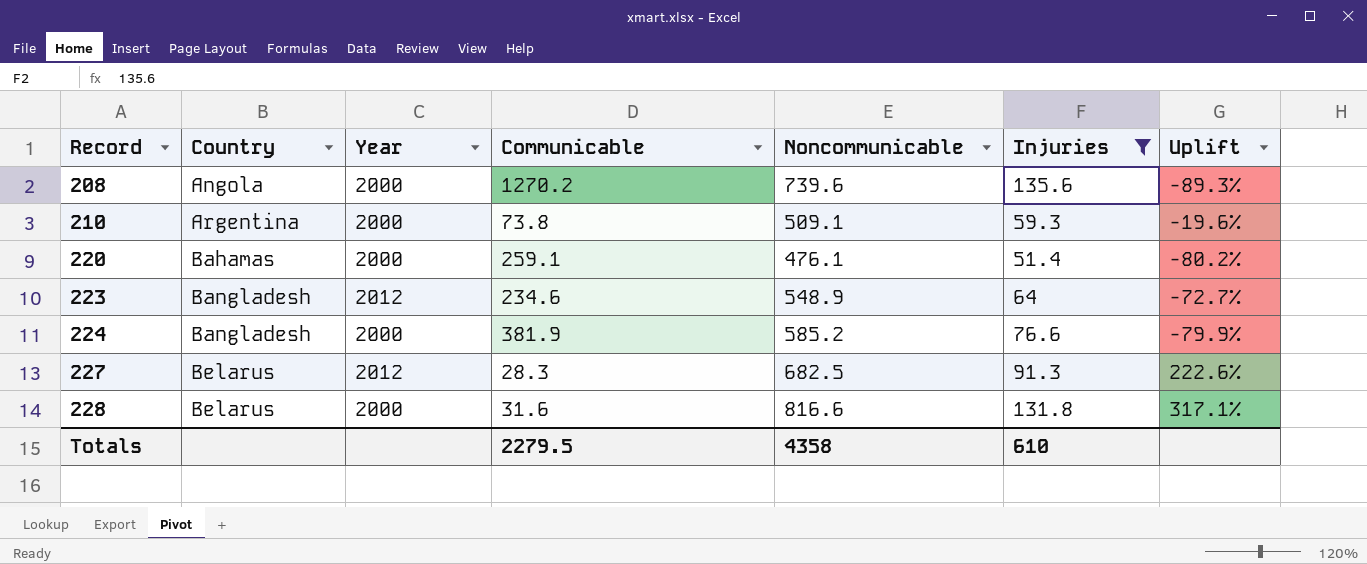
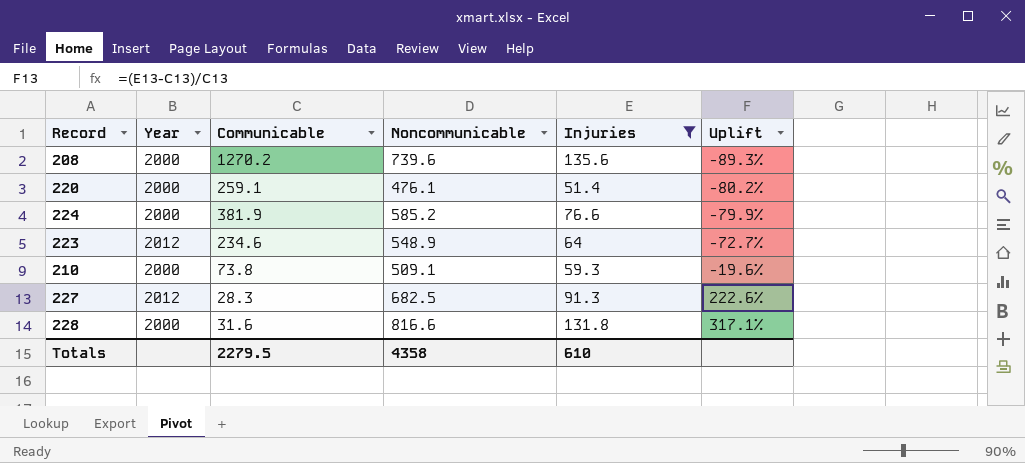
row order: Record ascending -> Uplift ascending
column Country | position: 2 -> none

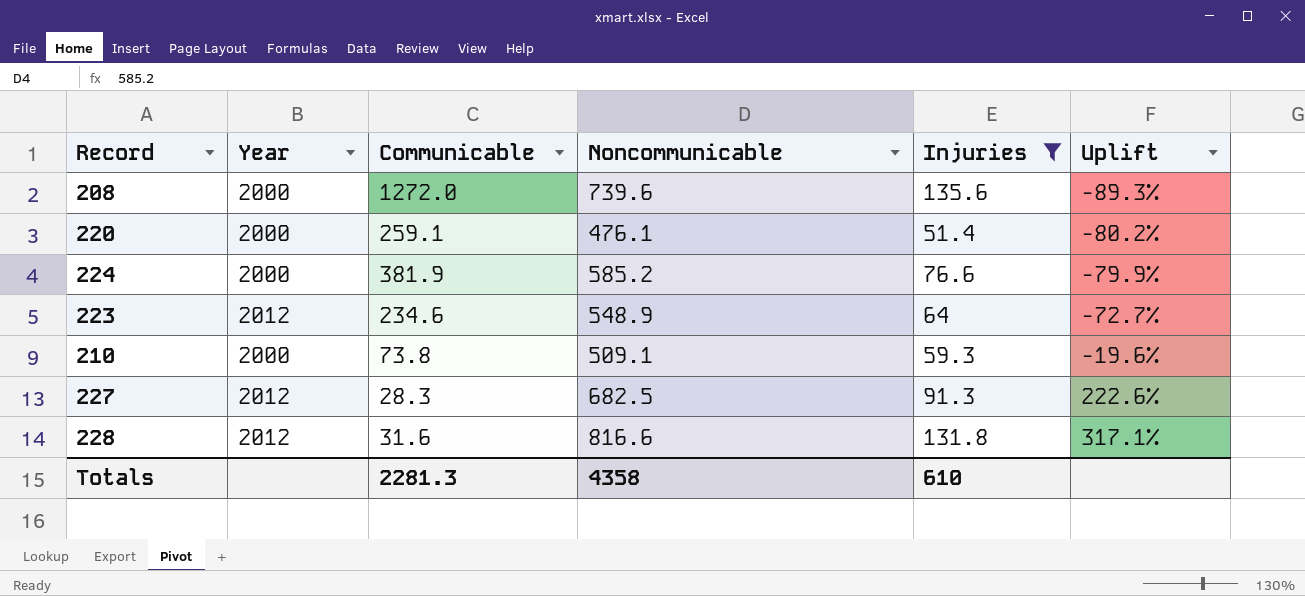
208 | Communicable: 1270.2 -> 1272.0
228 | Year: 2000 -> 2012
Totals | Communicable: 2279.5 -> 2281.3

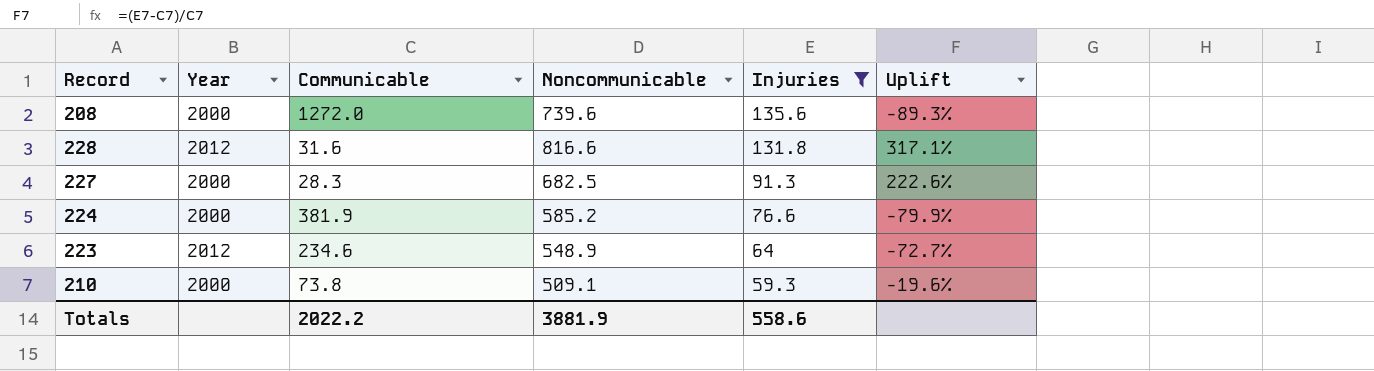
row order: Uplift ascending -> Injuries descending
row 220: 2000 | 259.1 | 476.1 | 51.4 | -80.2% -> none
227 | Year: 2012 -> 2000
Totals | Communicable: 2281.3 -> 2022.2
Totals | Noncommunicable: 4358 -> 3881.9
Totals | Injuries: 610 -> 558.6

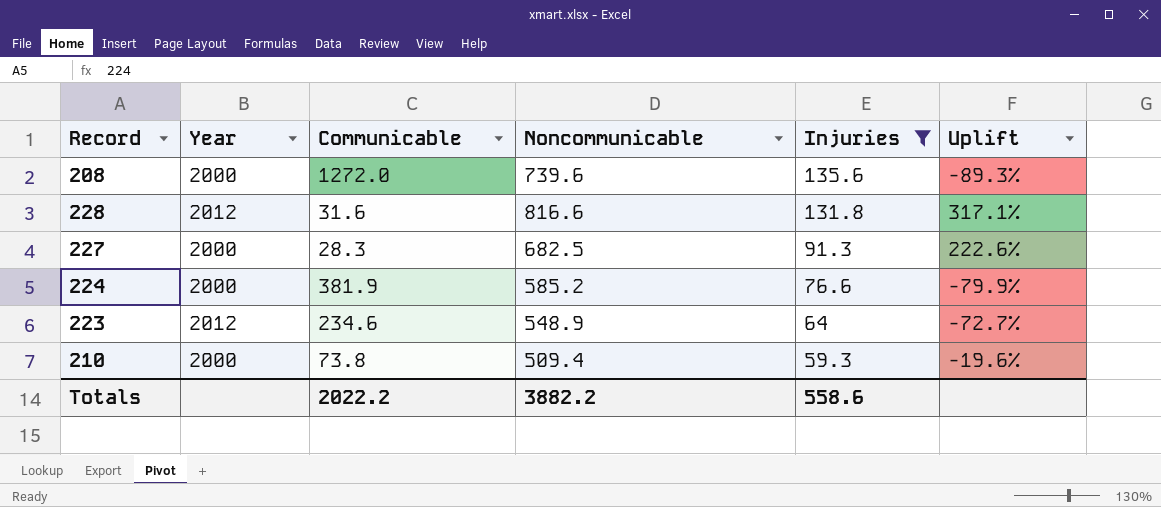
210 | Noncommunicable: 509.1 -> 509.4
Totals | Noncommunicable: 3881.9 -> 3882.2

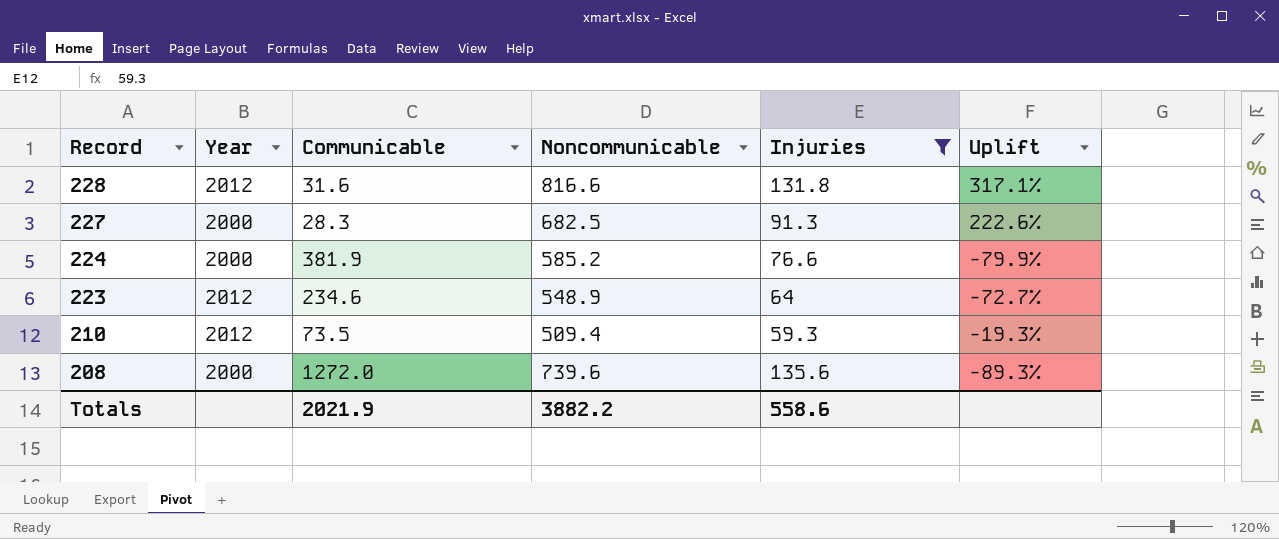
row order: Injuries descending -> Record descending
210 | Year: 2000 -> 2012
210 | Communicable: 73.8 -> 73.5
210 | Uplift: -19.6% -> -19.3%
Totals | Communicable: 2022.2 -> 2021.9

